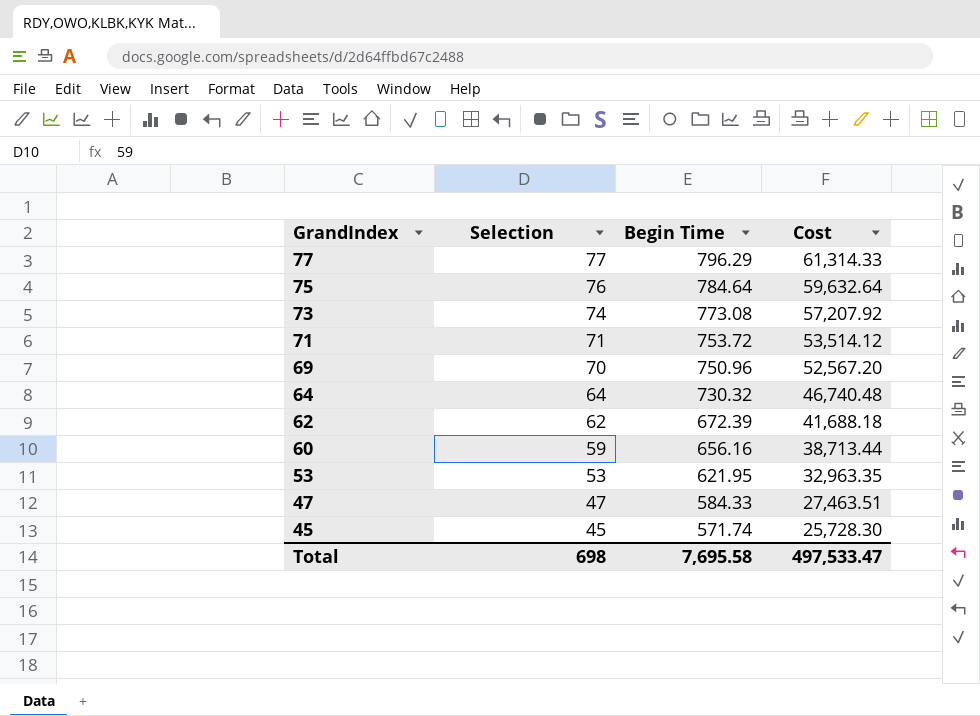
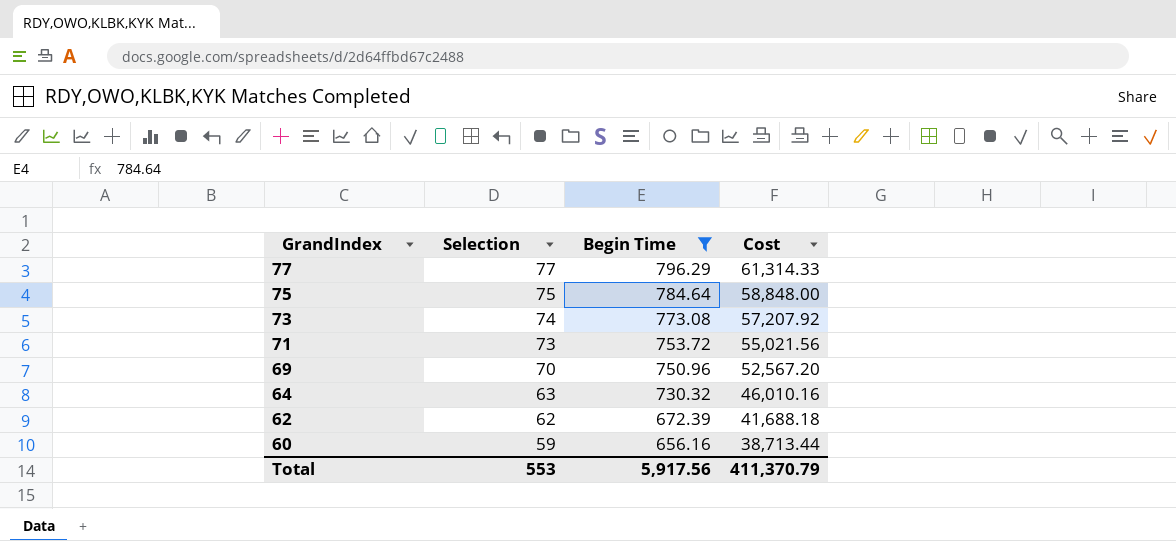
filter: none -> Begin Time >= 656.16
75 | Selection: 76 -> 75
75 | Cost: 59,632.64 -> 58,848.00
71 | Selection: 71 -> 73
71 | Cost: 53,514.12 -> 55,021.56
64 | Selection: 64 -> 63
64 | Cost: 46,740.48 -> 46,010.16
Total | Selection: 698 -> 553
Total | Begin Time: 7,695.58 -> 5,917.56
Total | Cost: 497,533.47 -> 411,370.79

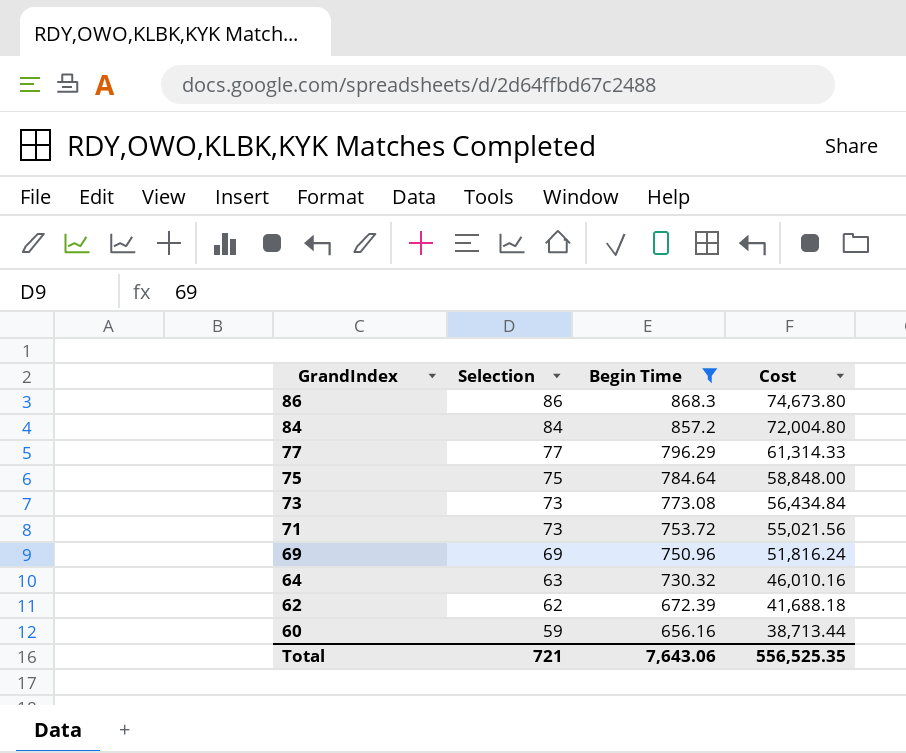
row 86: none -> 86 | 868.3 | 74,673.80
row 84: none -> 84 | 857.2 | 72,004.80
73 | Selection: 74 -> 73
73 | Cost: 57,207.92 -> 56,434.84
69 | Selection: 70 -> 69
69 | Cost: 52,567.20 -> 51,816.24
Total | Selection: 553 -> 721
Total | Begin Time: 5,917.56 -> 7,643.06
Total | Cost: 411,370.79 -> 556,525.35

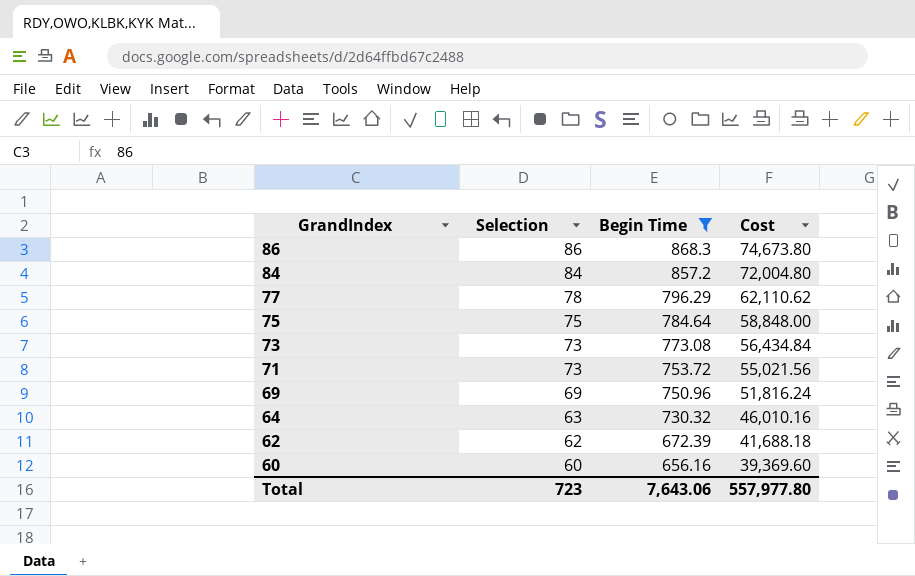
77 | Selection: 77 -> 78
77 | Cost: 61,314.33 -> 62,110.62
60 | Selection: 59 -> 60
60 | Cost: 38,713.44 -> 39,369.60
Total | Selection: 721 -> 723
Total | Cost: 556,525.35 -> 557,977.80

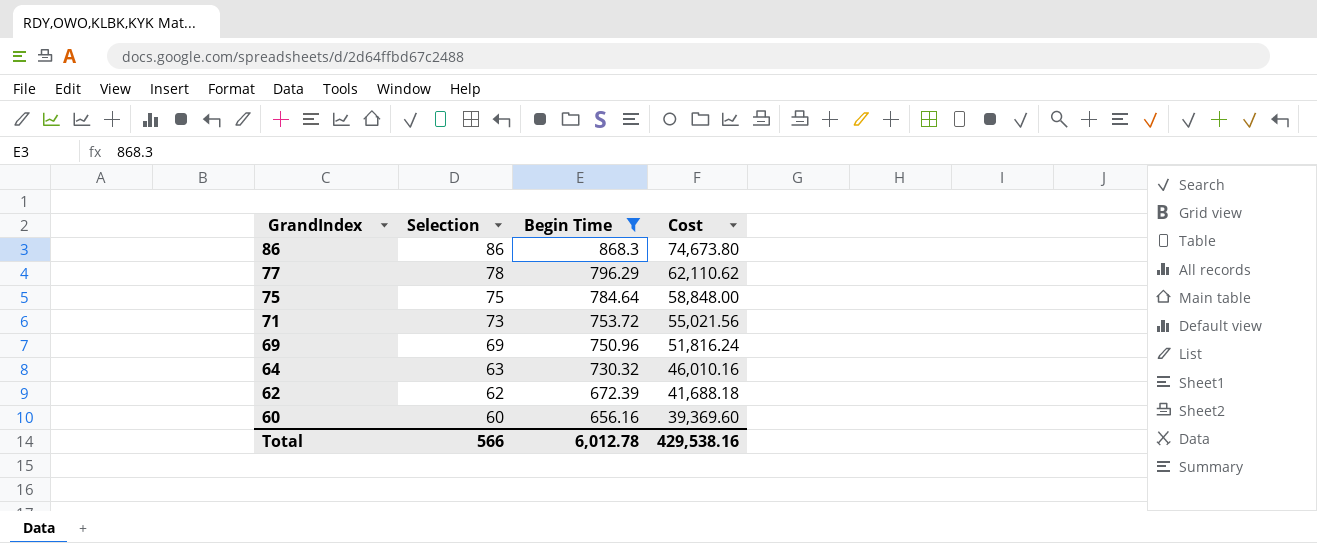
row 84: 84 | 857.2 | 72,004.80 -> none
row 73: 73 | 773.08 | 56,434.84 -> none
Total | Selection: 723 -> 566
Total | Begin Time: 7,643.06 -> 6,012.78
Total | Cost: 557,977.80 -> 429,538.16

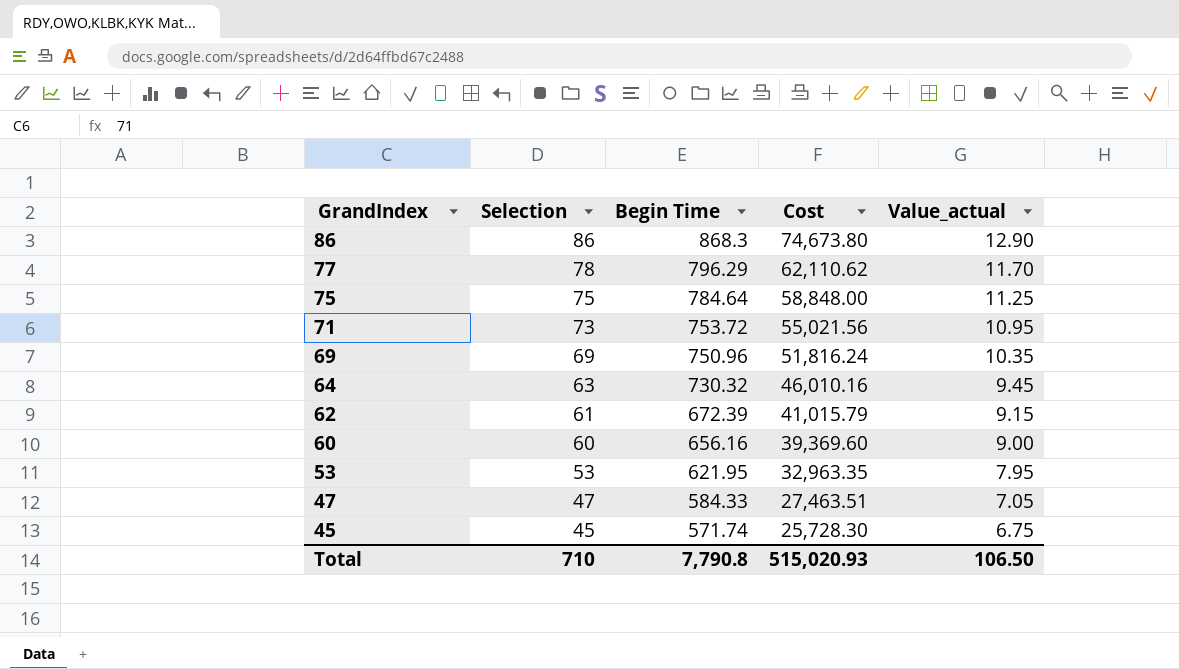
filter: Begin Time >= 656.16 -> none
column Value_actual | formula: none -> [Selection] * 0.15
62 | Selection: 62 -> 61
62 | Cost: 41,688.18 -> 41,015.79
Total | Selection: 566 -> 710
Total | Begin Time: 6,012.78 -> 7,790.8
Total | Cost: 429,538.16 -> 515,020.93

